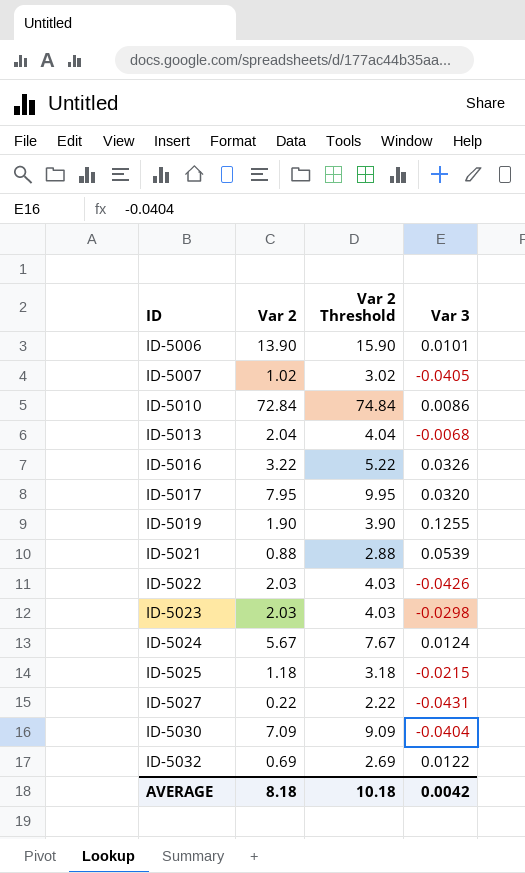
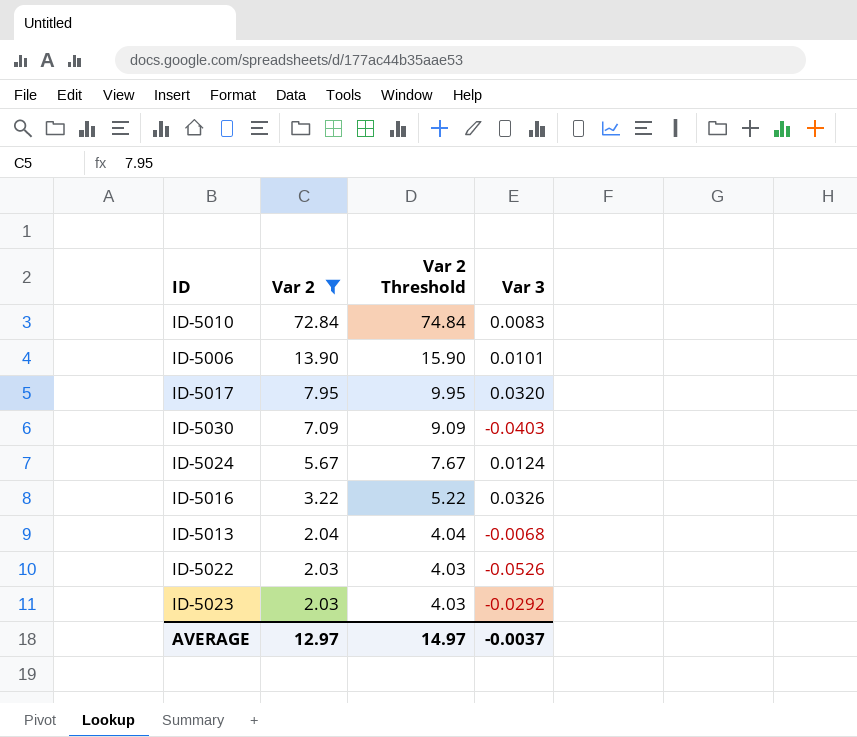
filter: none -> Var 2 >= 2.03
row order: ID ascending -> Var 2 descending
ID-5010 | Var 3: 0.0086 -> 0.0083
ID-5030 | Var 3: -0.0404 -> -0.0403
ID-5022 | Var 3: -0.0426 -> -0.0526
ID-5023 | Var 3: -0.0298 -> -0.0292
AVERAGE | Var 2: 8.18 -> 12.97
AVERAGE | Var 2 Threshold: 10.18 -> 14.97
AVERAGE | Var 3: 0.0042 -> -0.0037

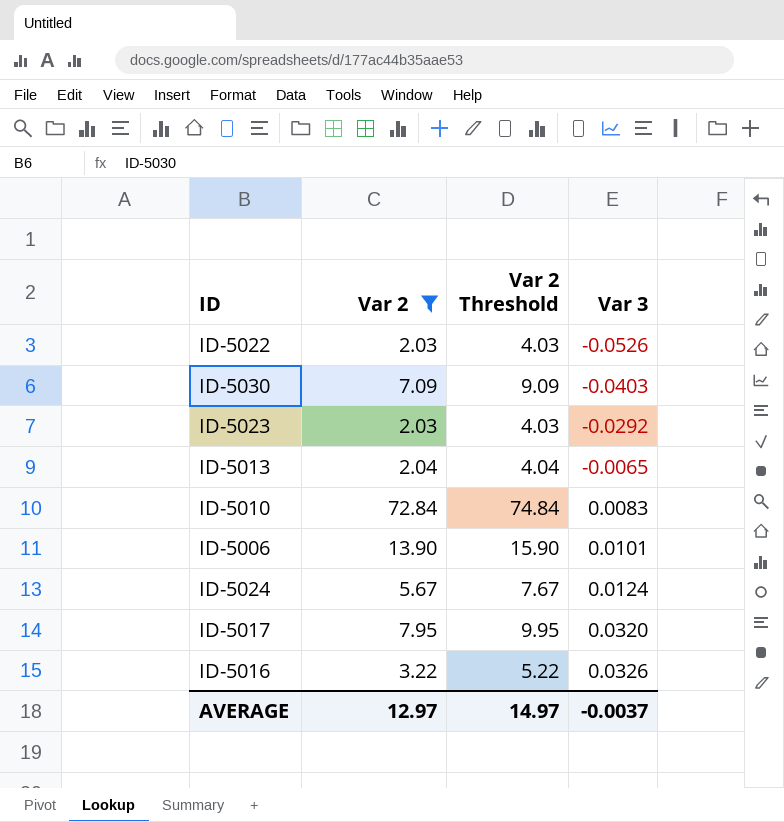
row order: Var 2 descending -> Var 3 ascending
ID-5013 | Var 3: -0.0068 -> -0.0065

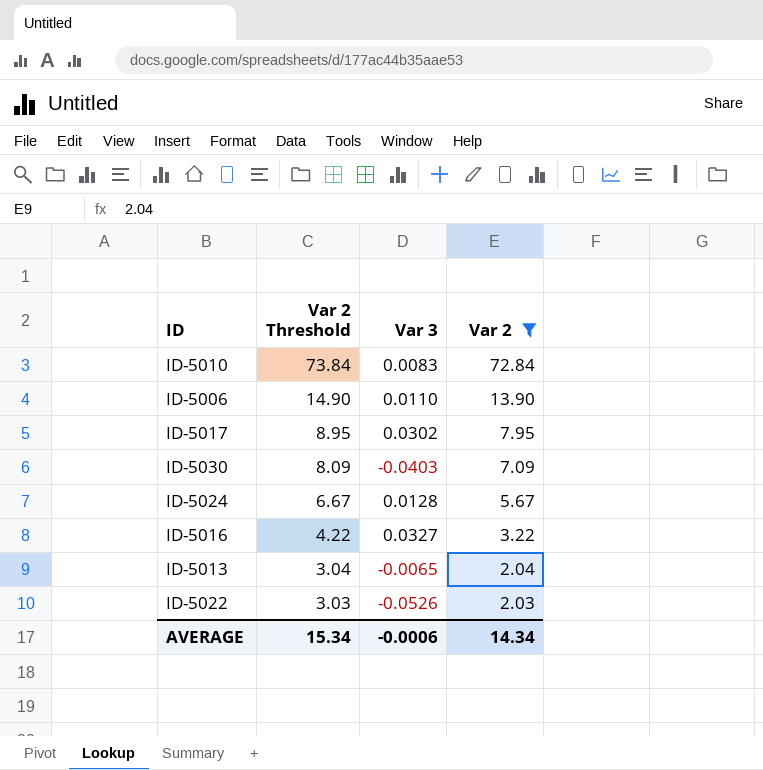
row order: Var 3 ascending -> Var 2 Threshold descending
column Var 2 Threshold | formula: [Var 2] + 2 -> [Var 2] + 1
column Var 2 | position: 2 -> 4
row ID-5023: 2.03 | 4.03 | -0.0292 -> none
ID-5006 | Var 3: 0.0101 -> 0.0110
ID-5017 | Var 3: 0.0320 -> 0.0302
ID-5024 | Var 3: 0.0124 -> 0.0128
ID-5016 | Var 3: 0.0326 -> 0.0327
AVERAGE | Var 2 Threshold: 14.97 -> 15.34
AVERAGE | Var 3: -0.0037 -> -0.0006
AVERAGE | Var 2: 12.97 -> 14.34

